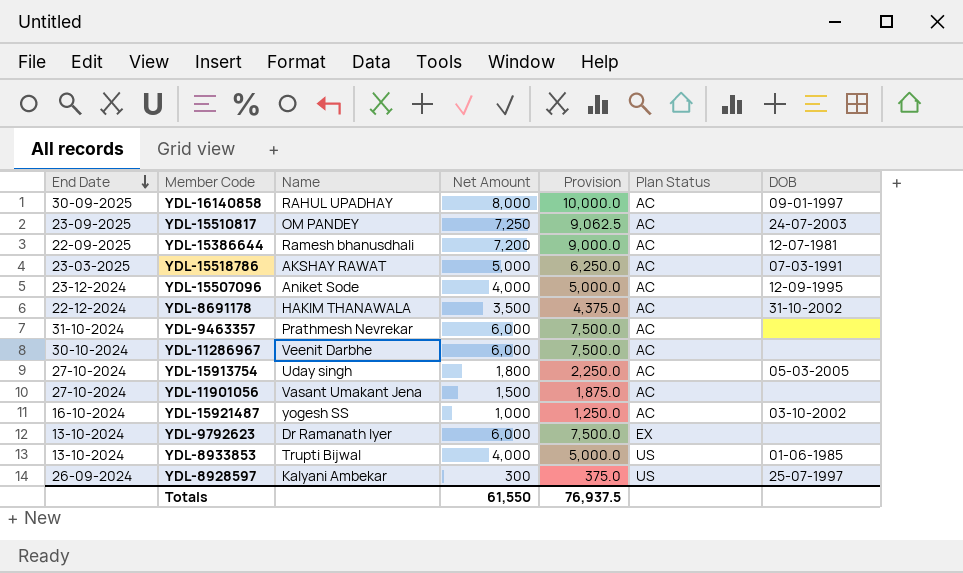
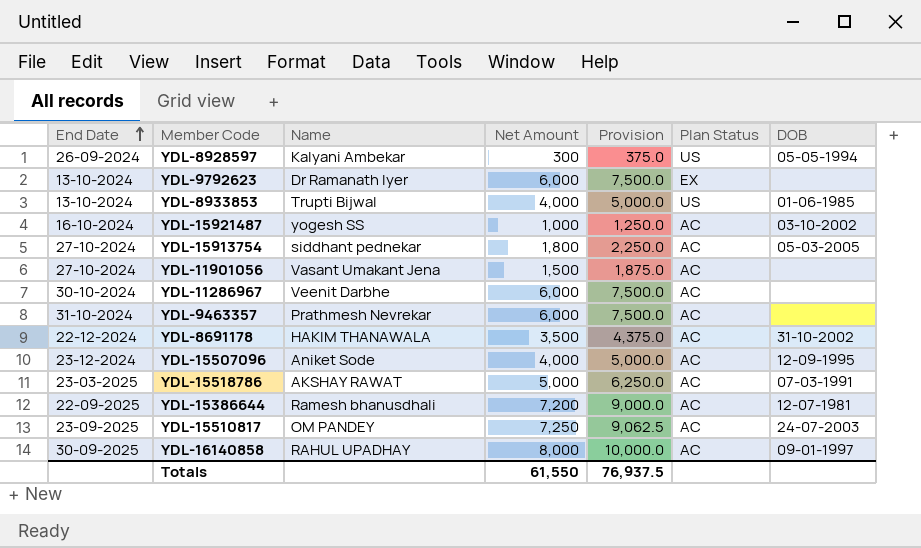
row order: End Date descending -> End Date ascending
YDL-8928597 | DOB: 25-07-1997 -> 05-05-1994
YDL-15913754 | Name: Uday singh -> siddhant pednekar

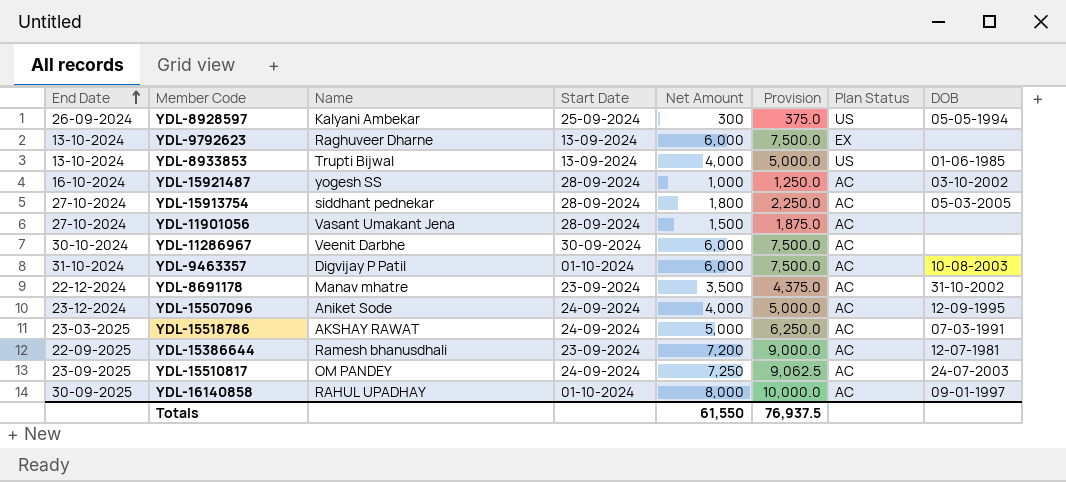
column Start Date | position: none -> 4
YDL-9792623 | Name: Dr Ramanath Iyer -> Raghuveer Dharne
YDL-9463357 | Name: Prathmesh Nevrekar -> Digvijay P Patil
YDL-9463357 | DOB: none -> 10-08-2003
YDL-8691178 | Name: HAKIM THANAWALA -> Manav mhatre

